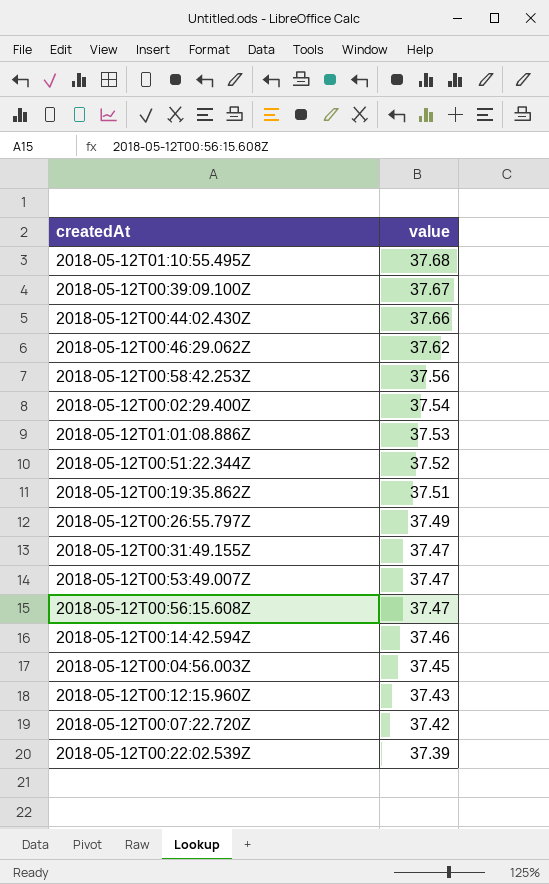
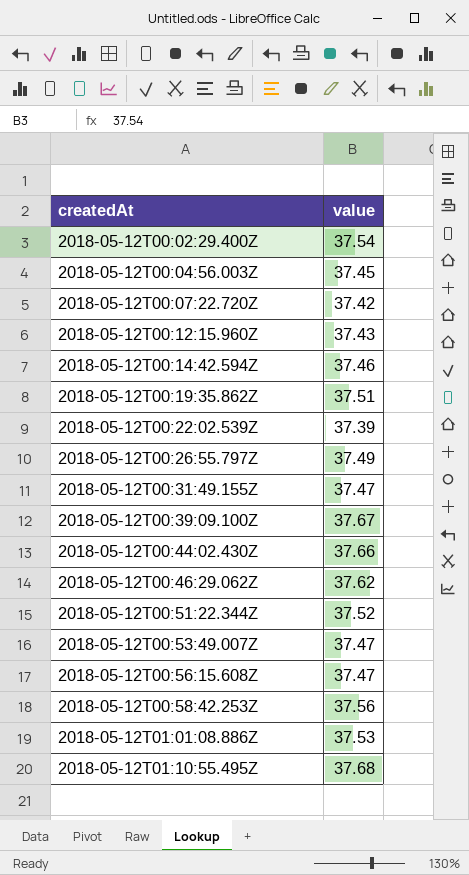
row order: value descending -> createdAt ascending

